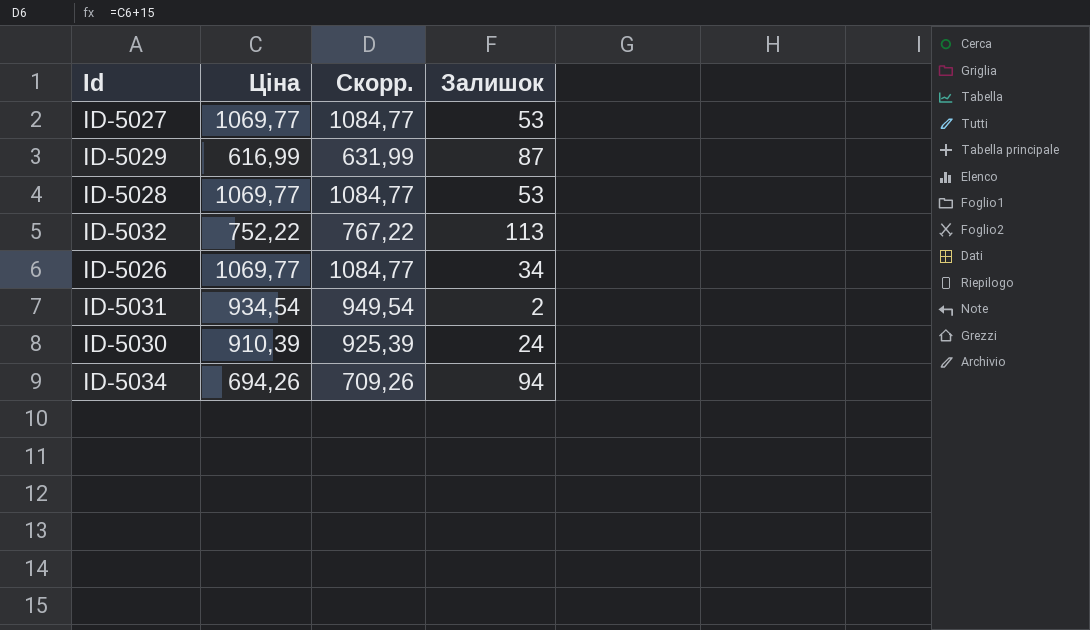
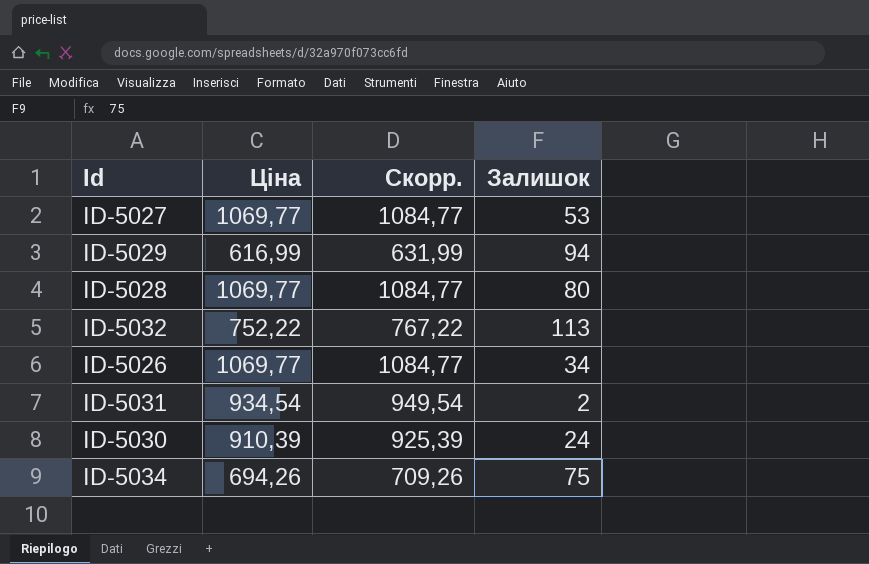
ID-5029 | Залишок: 87 -> 94
ID-5028 | Залишок: 53 -> 80
ID-5034 | Залишок: 94 -> 75

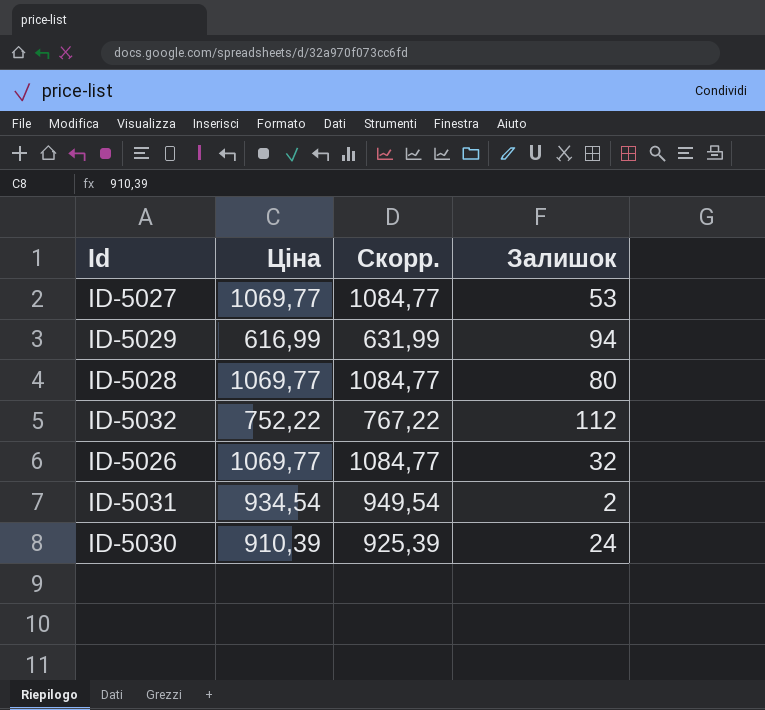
row ID-5034: 694,26 | 709,26 | 75 -> none
ID-5032 | Залишок: 113 -> 112
ID-5026 | Залишок: 34 -> 32

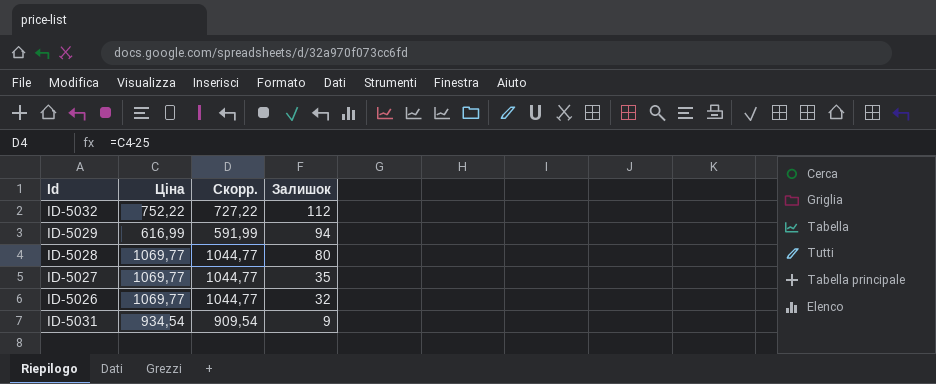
row order: none -> Залишок descending
column Скорр. | formula: [Ціна] + 15 -> [Ціна] - 25
row ID-5030: 910,39 | 925,39 | 24 -> none
ID-5027 | Залишок: 53 -> 35
ID-5031 | Залишок: 2 -> 9

